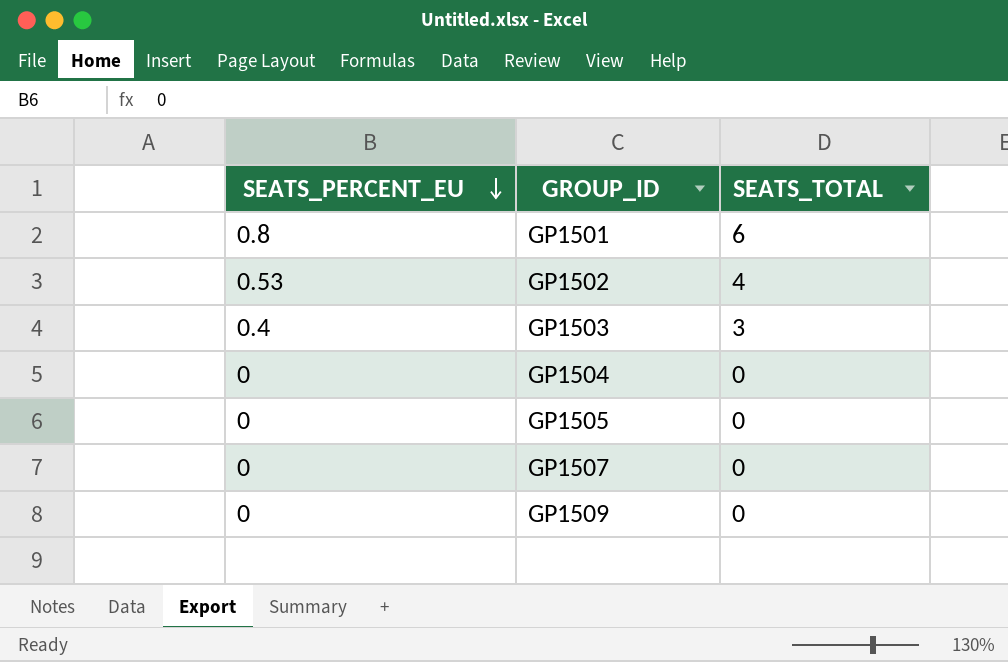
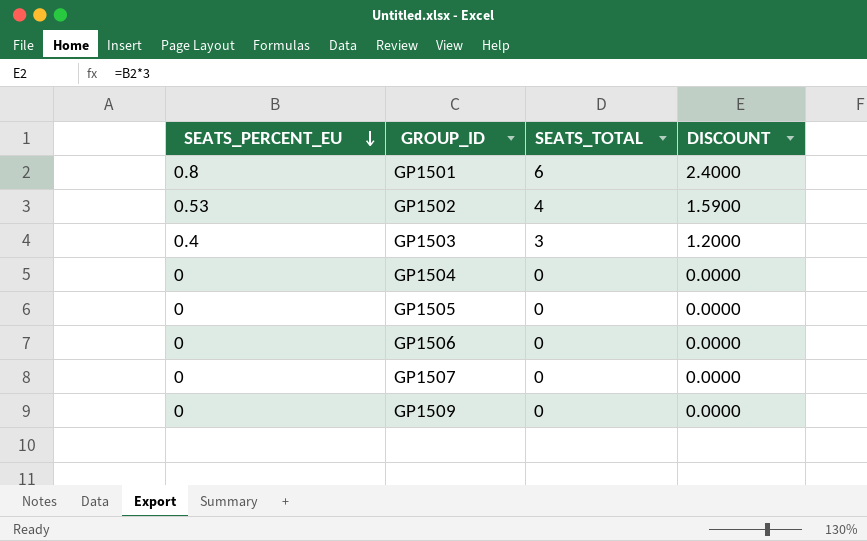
column DISCOUNT | formula: none -> [SEATS_PERCENT_EU] * 3
row GP1506: none -> 0 | 0 | 0.0000

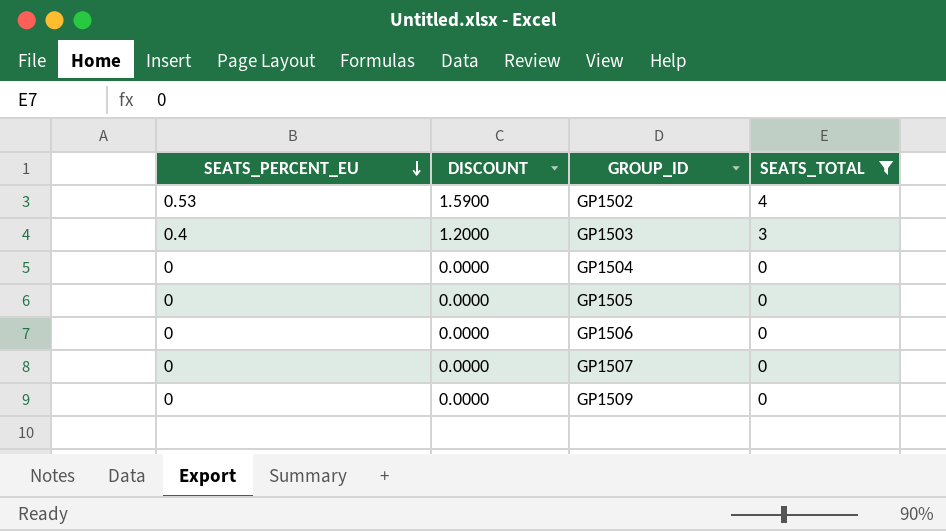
filter: none -> SEATS_TOTAL != 6
column DISCOUNT | position: 4 -> 2

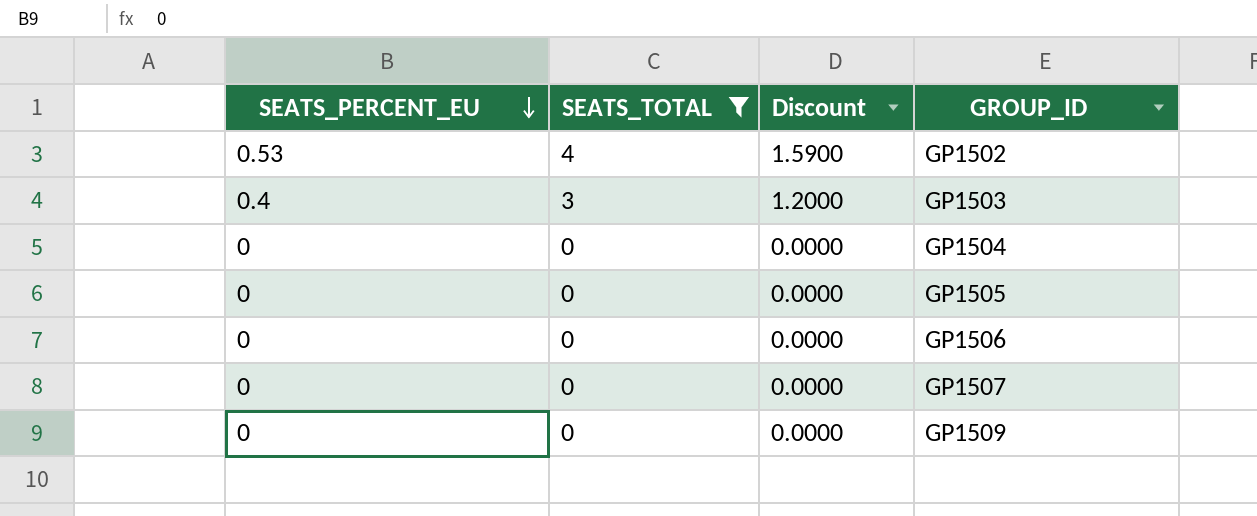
column SEATS_TOTAL | position: 4 -> 2
column name: DISCOUNT -> Discount

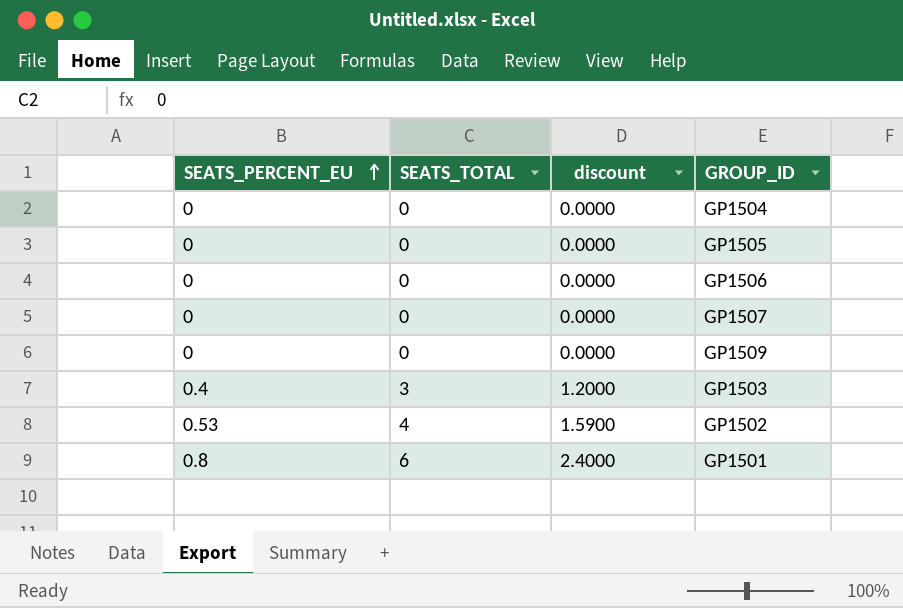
filter: SEATS_TOTAL != 6 -> none
row order: SEATS_PERCENT_EU descending -> SEATS_PERCENT_EU ascending
column name: Discount -> discount

